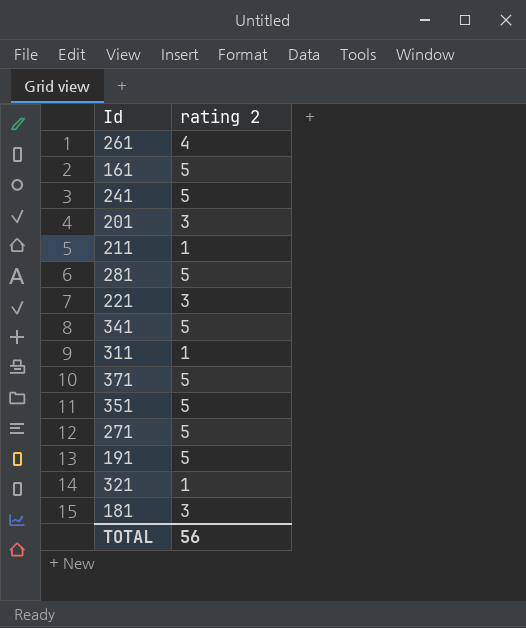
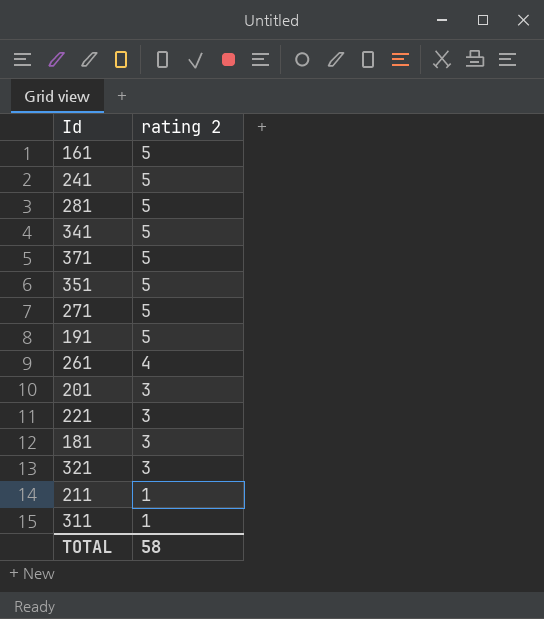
row order: none -> rating 2 descending
321 | rating 2: 1 -> 3
TOTAL | rating 2: 56 -> 58

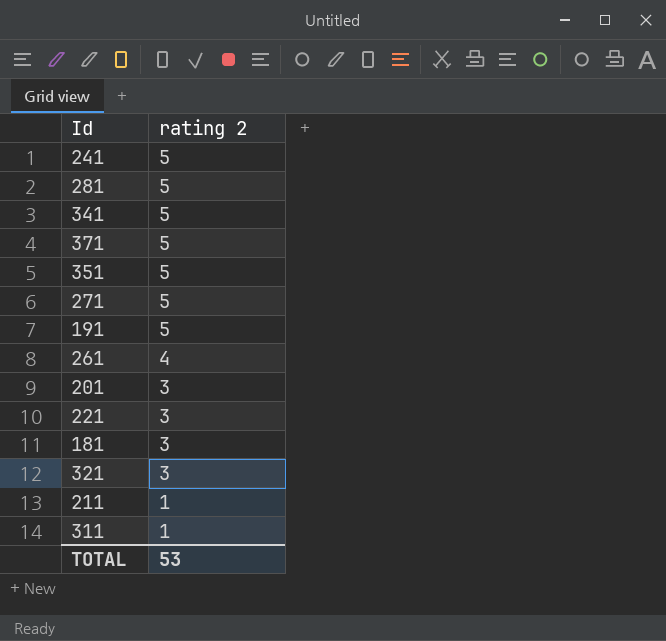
row 161: 5 -> none
TOTAL | rating 2: 58 -> 53

